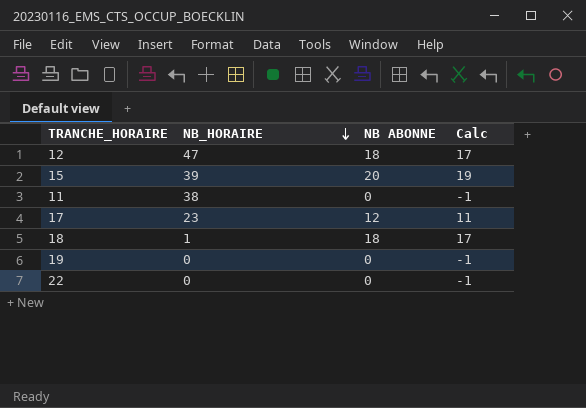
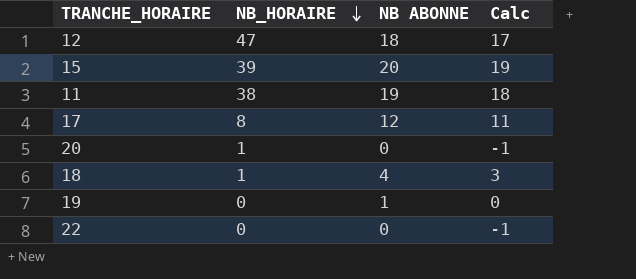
11 | NB ABONNE: 0 -> 19
11 | Calc: -1 -> 18
17 | NB_HORAIRE: 23 -> 8
row 20: none -> 1 | 0 | -1
18 | NB ABONNE: 18 -> 4
18 | Calc: 17 -> 3
19 | NB ABONNE: 0 -> 1
19 | Calc: -1 -> 0

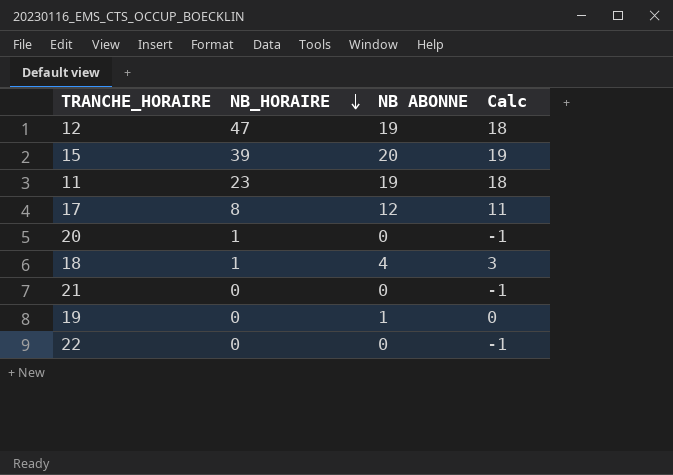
12 | NB ABONNE: 18 -> 19
12 | Calc: 17 -> 18
11 | NB_HORAIRE: 38 -> 23
row 21: none -> 0 | 0 | -1

